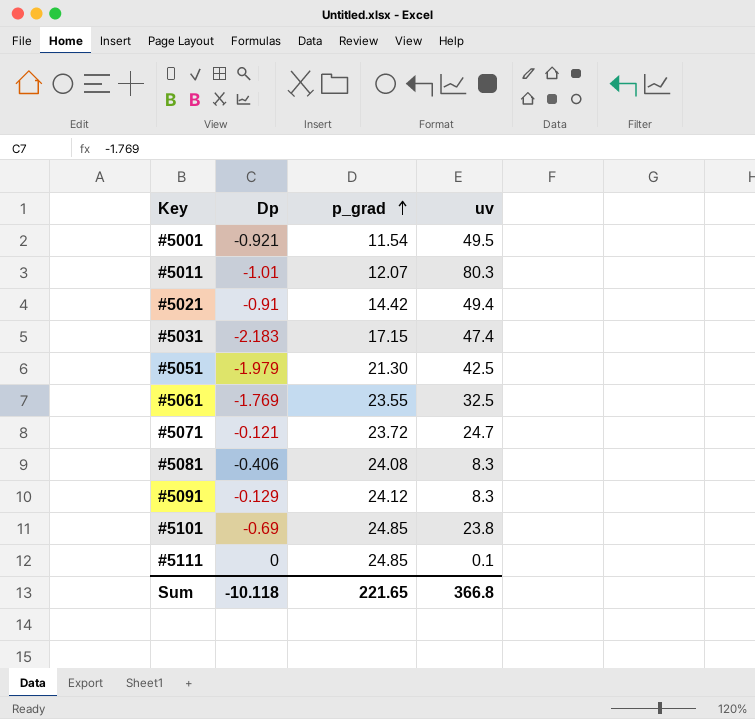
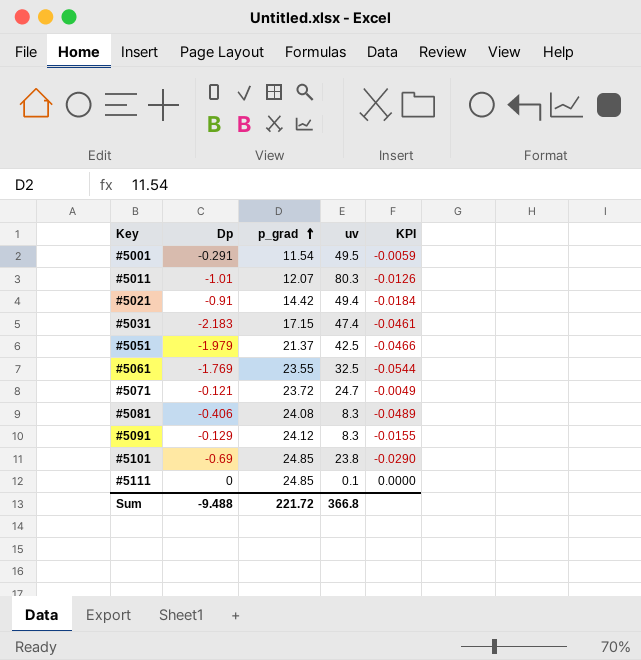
column KPI | formula: none -> [Dp] / [uv]
#5001 | Dp: -0.921 -> -0.291
#5051 | p_grad: 21.30 -> 21.37
Sum | Dp: -10.118 -> -9.488
Sum | p_grad: 221.65 -> 221.72

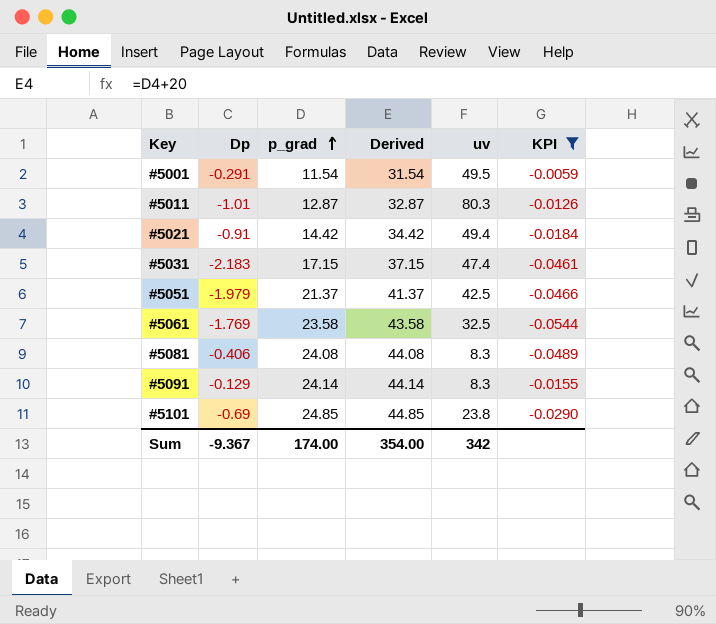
filter: none -> KPI <= -0.0059
column Derived | formula: none -> [p_grad] + 20
#5011 | p_grad: 12.07 -> 12.87
#5061 | p_grad: 23.55 -> 23.58
#5091 | p_grad: 24.12 -> 24.14
Sum | Dp: -9.488 -> -9.367
Sum | p_grad: 221.72 -> 174.00
Sum | uv: 366.8 -> 342

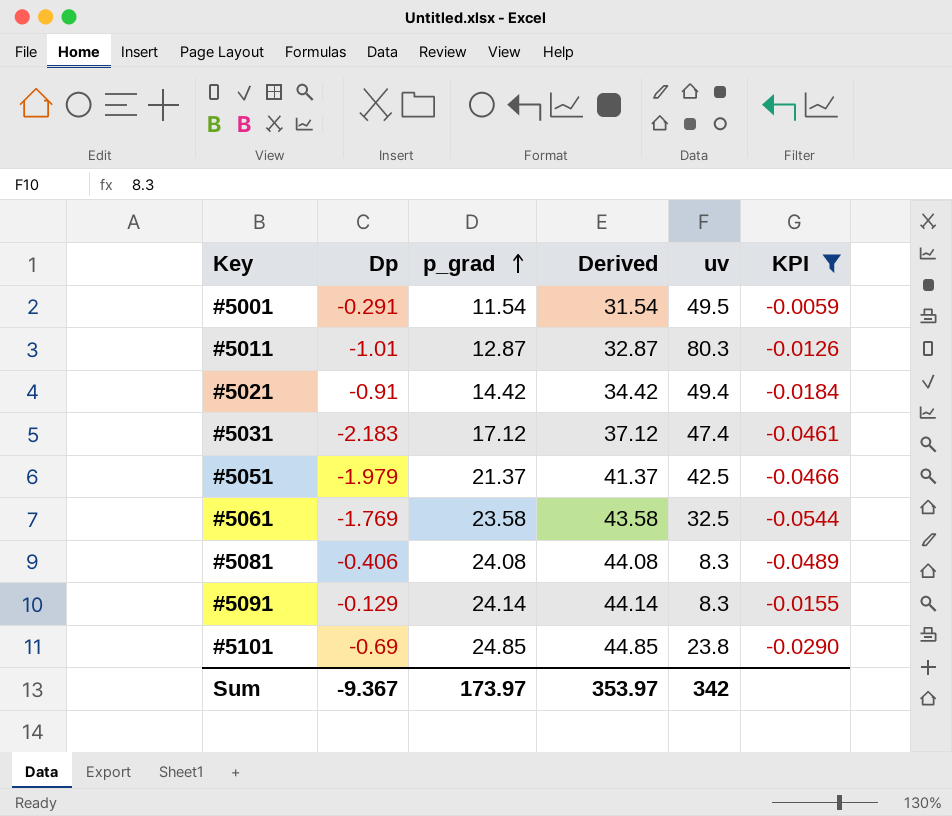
#5031 | p_grad: 17.15 -> 17.12
#5031 | Derived: 37.15 -> 37.12
Sum | p_grad: 174.00 -> 173.97
Sum | Derived: 354.00 -> 353.97

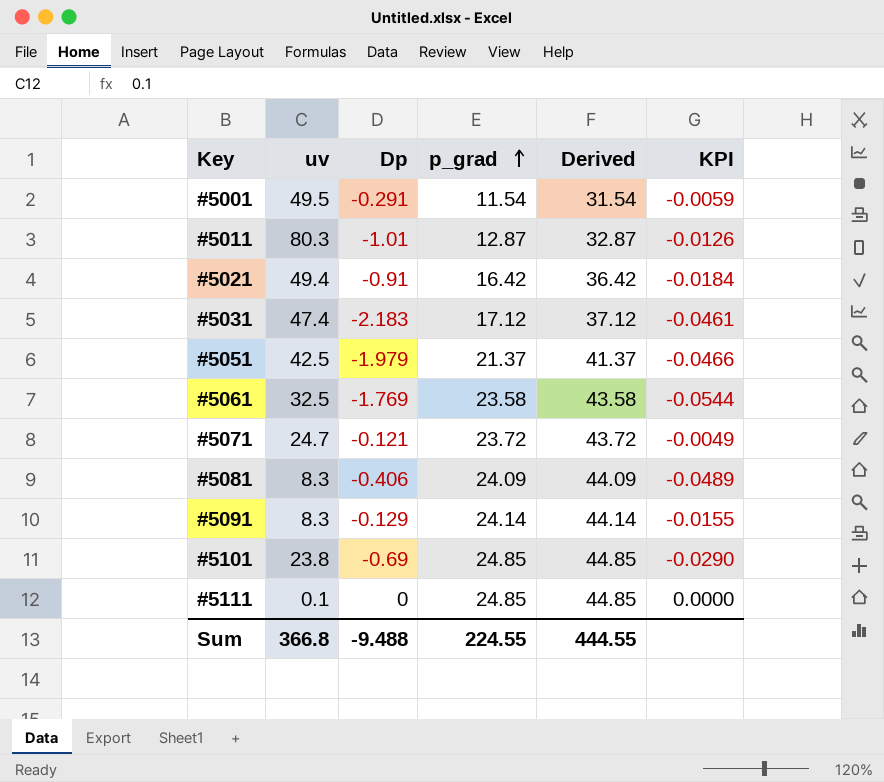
filter: KPI <= -0.0059 -> none
column uv | position: 5 -> 2
#5021 | p_grad: 14.42 -> 16.42
#5021 | Derived: 34.42 -> 36.42
#5081 | p_grad: 24.08 -> 24.09
#5081 | Derived: 44.08 -> 44.09
Sum | uv: 342 -> 366.8
Sum | Dp: -9.367 -> -9.488
Sum | p_grad: 173.97 -> 224.55
Sum | Derived: 353.97 -> 444.55

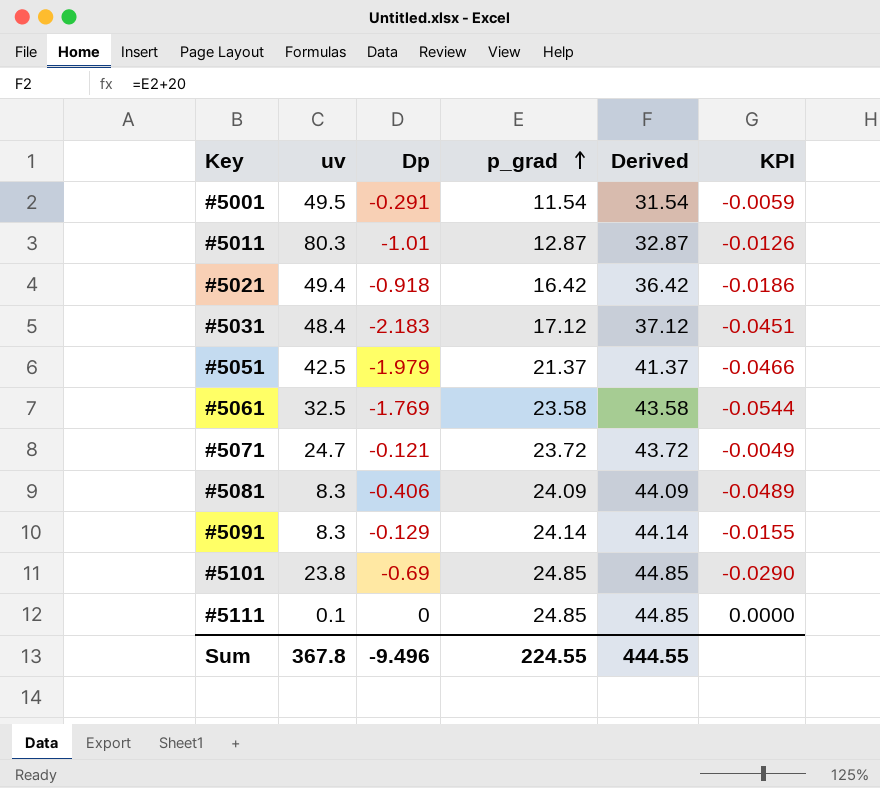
#5021 | Dp: -0.91 -> -0.918
#5021 | KPI: -0.0184 -> -0.0186
#5031 | uv: 47.4 -> 48.4
#5031 | KPI: -0.0461 -> -0.0451
Sum | uv: 366.8 -> 367.8
Sum | Dp: -9.488 -> -9.496

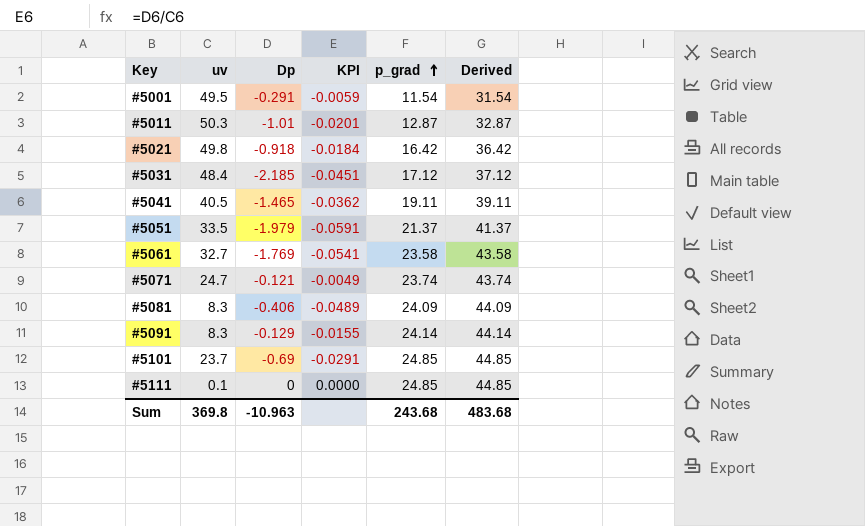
column KPI | position: 6 -> 4
#5011 | uv: 80.3 -> 50.3
#5011 | KPI: -0.0126 -> -0.0201
#5021 | uv: 49.4 -> 49.8
#5021 | KPI: -0.0186 -> -0.0184
#5031 | Dp: -2.183 -> -2.185
row #5041: none -> 40.5 | -1.465 | -0.0362 | 19.11 | 39.11
#5051 | uv: 42.5 -> 33.5
#5051 | KPI: -0.0466 -> -0.0591
#5061 | uv: 32.5 -> 32.7
#5061 | KPI: -0.0544 -> -0.0541
#5071 | p_grad: 23.72 -> 23.74
#5071 | Derived: 43.72 -> 43.74
#5101 | uv: 23.8 -> 23.7
#5101 | KPI: -0.0290 -> -0.0291
Sum | uv: 367.8 -> 369.8
Sum | Dp: -9.496 -> -10.963
Sum | p_grad: 224.55 -> 243.68
Sum | Derived: 444.55 -> 483.68

